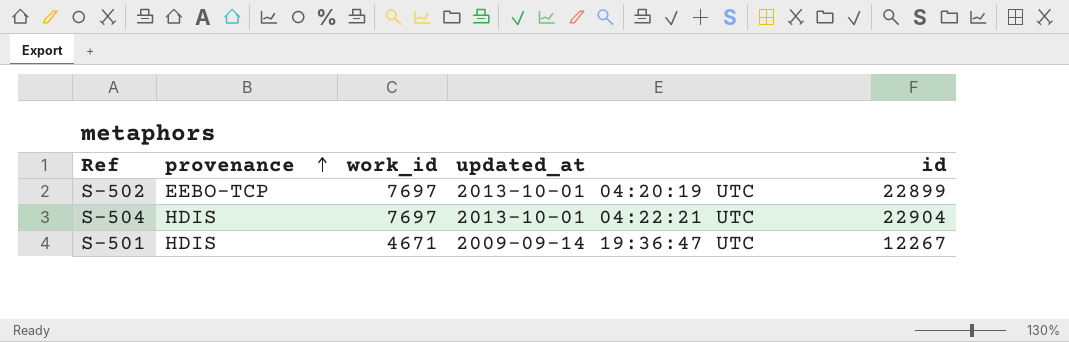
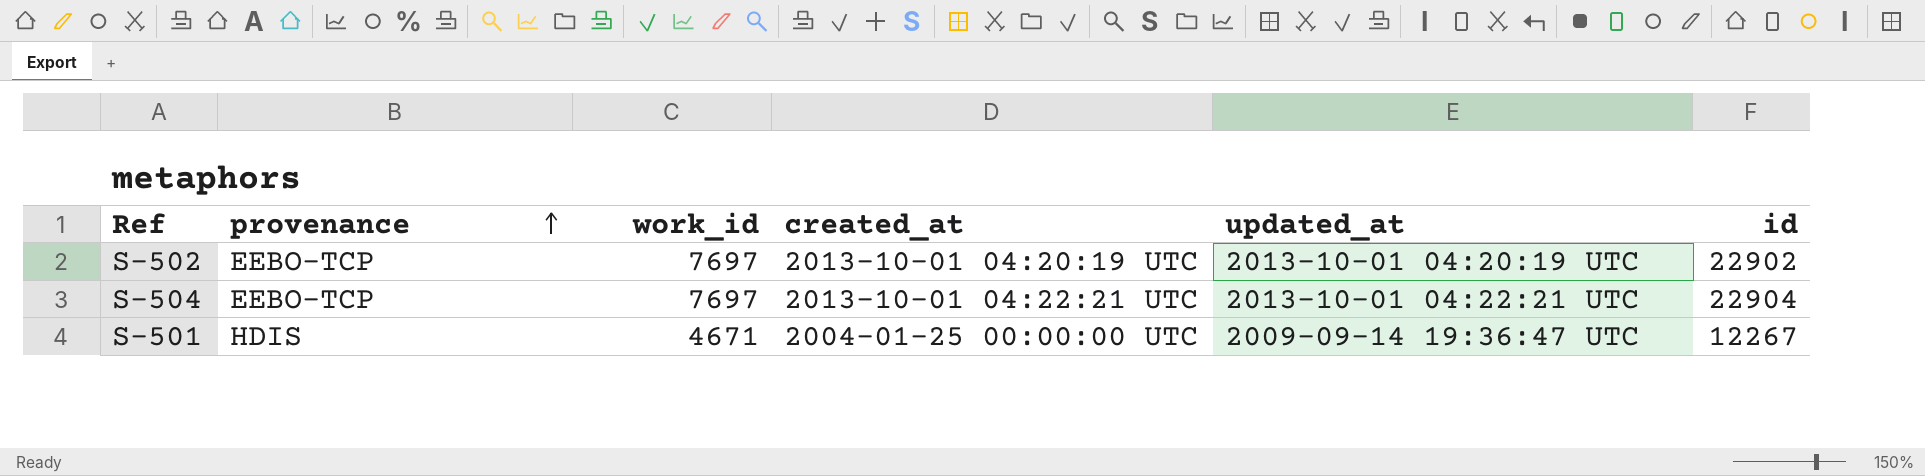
column created_at | position: none -> 4
S-502 | id: 22899 -> 22902
S-504 | provenance: HDIS -> EEBO-TCP

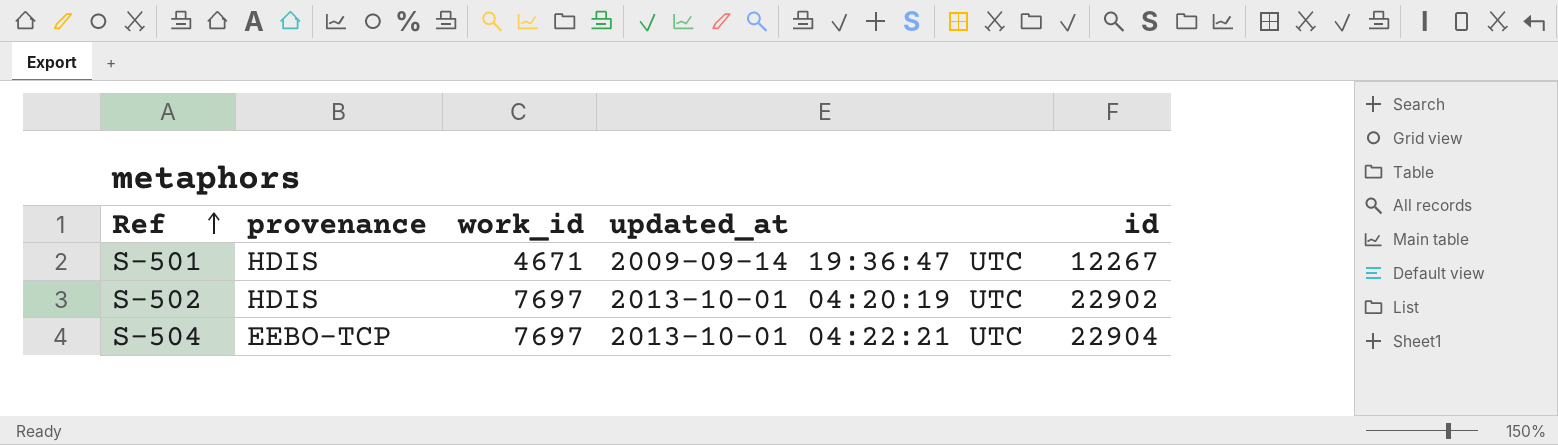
row order: provenance ascending -> Ref ascending
column created_at | position: 4 -> none
S-502 | provenance: EEBO-TCP -> HDIS

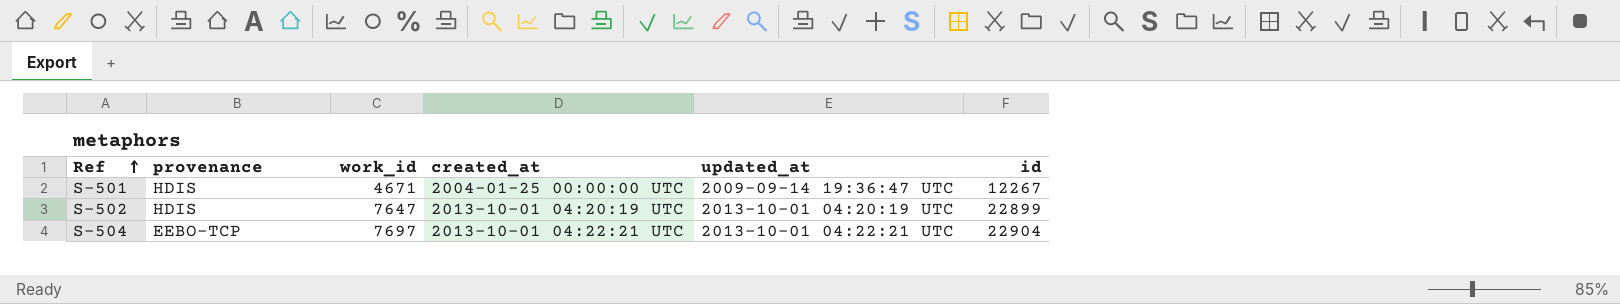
column created_at | position: none -> 4
S-502 | work_id: 7697 -> 7647
S-502 | id: 22902 -> 22899

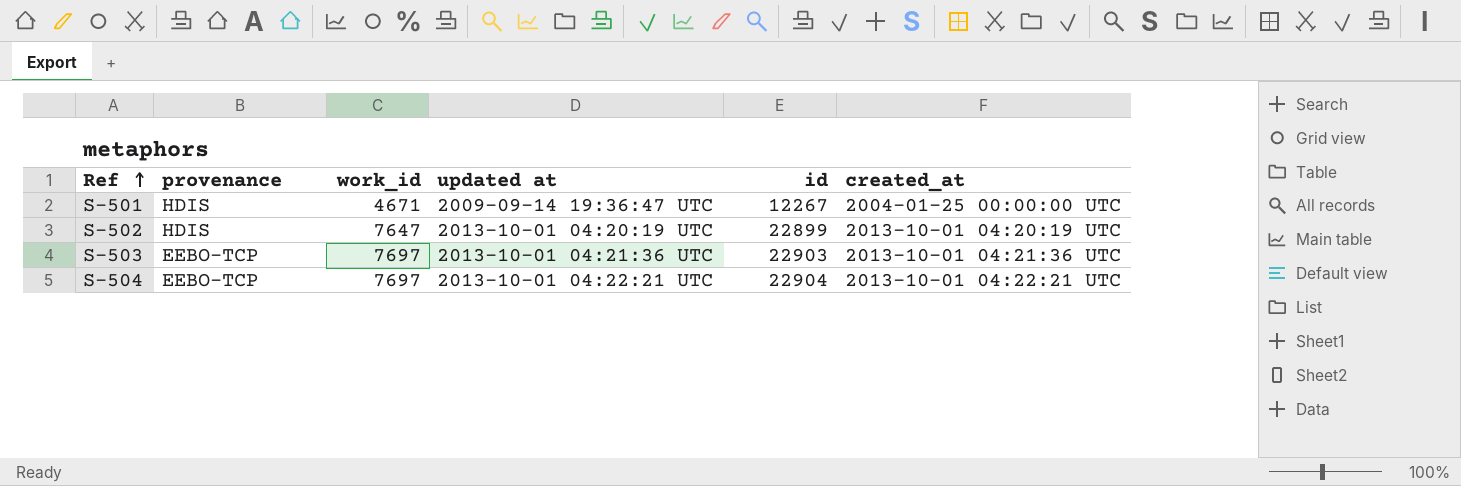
column name: updated_at -> updated at
column created_at | position: 4 -> 6
row S-503: none -> EEBO-TCP | 7697 | 2013-10-01 04:21:36 UTC | 22903 | 2013-10-01 04:21:36 UTC

